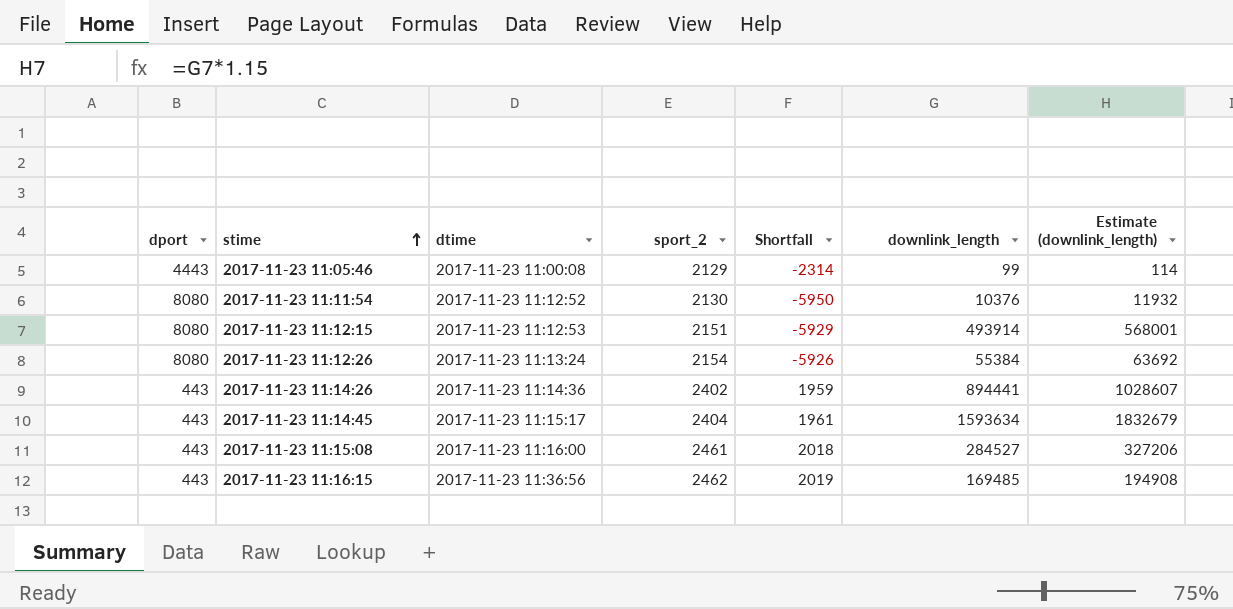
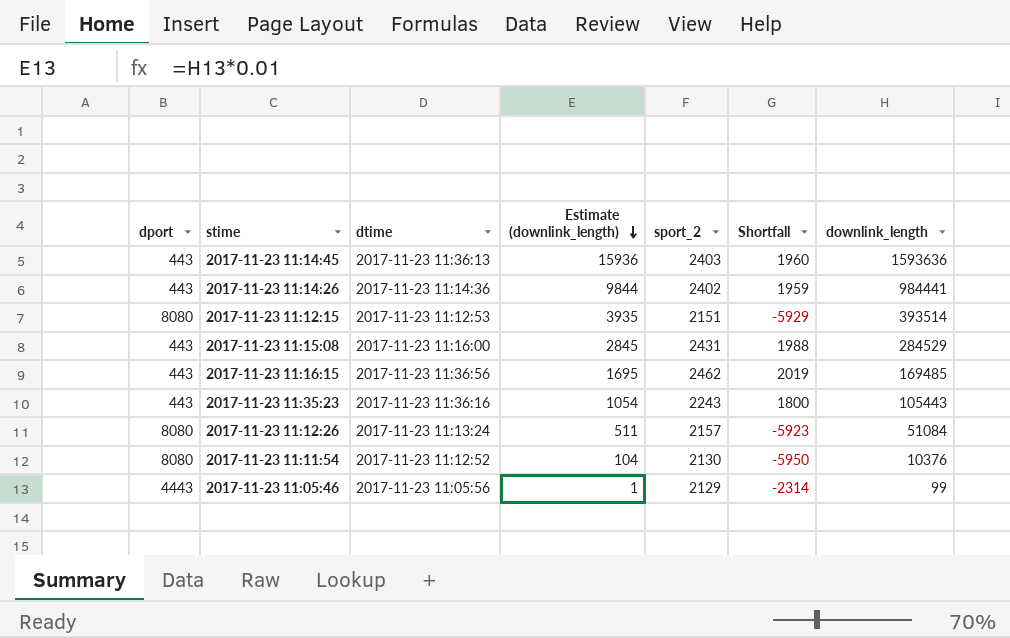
row order: stime ascending -> Estimate (downlink_length) descending
column Estimate (downlink_length) | formula: [downlink_length] * 1.15 -> [downlink_length] * 0.01
column Estimate (downlink_length) | position: 7 -> 4
2017-11-23 11:14:45 | dtime: 2017-11-23 11:15:17 -> 2017-11-23 11:36:13
2017-11-23 11:14:45 | sport_2: 2404 -> 2403
2017-11-23 11:14:45 | Shortfall: 1961 -> 1960
2017-11-23 11:14:45 | downlink_length: 1593634 -> 1593636
2017-11-23 11:14:26 | downlink_length: 894441 -> 984441
2017-11-23 11:12:15 | downlink_length: 493914 -> 393514
2017-11-23 11:15:08 | sport_2: 2461 -> 2431
2017-11-23 11:15:08 | Shortfall: 2018 -> 1988
2017-11-23 11:15:08 | downlink_length: 284527 -> 284529
row 2017-11-23 11:35:23: none -> 443 | 2017-11-23 11:36:16 | 1054 | 2243 | 1800 | 105443
2017-11-23 11:12:26 | sport_2: 2154 -> 2157
2017-11-23 11:12:26 | Shortfall: -5926 -> -5923
2017-11-23 11:12:26 | downlink_length: 55384 -> 51084
2017-11-23 11:05:46 | dtime: 2017-11-23 11:00:08 -> 2017-11-23 11:05:56

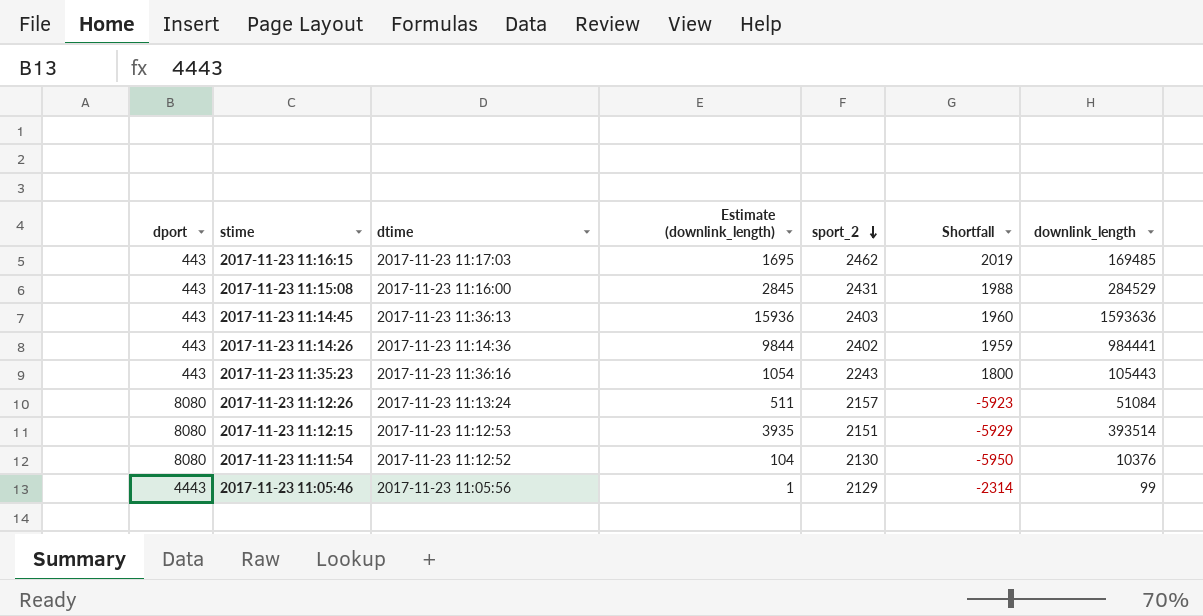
row order: Estimate (downlink_length) descending -> sport_2 descending
2017-11-23 11:16:15 | dtime: 2017-11-23 11:36:56 -> 2017-11-23 11:17:03

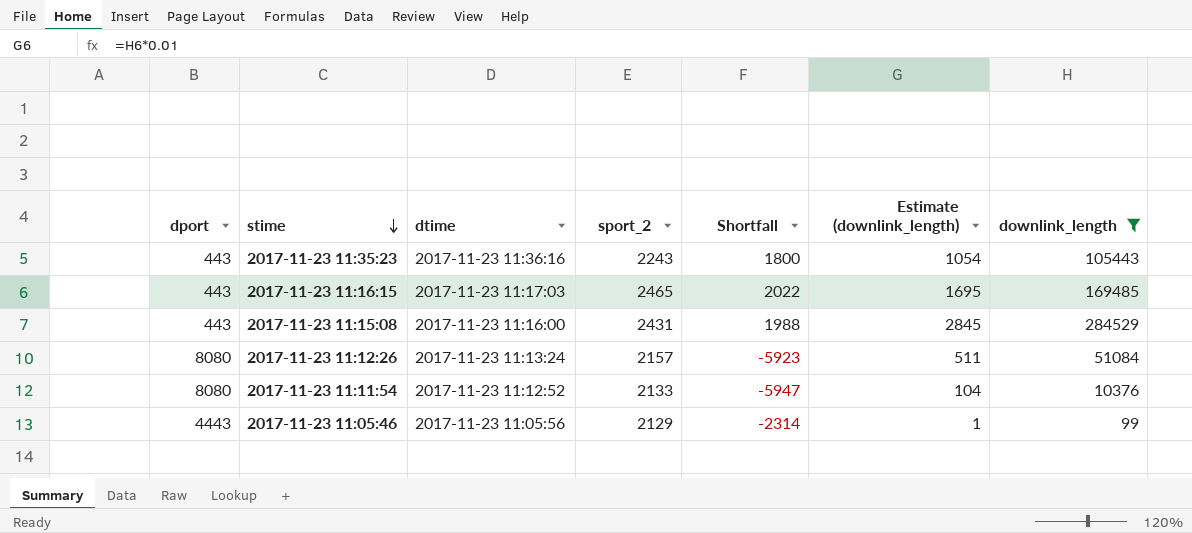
filter: none -> downlink_length <= 284529
row order: sport_2 descending -> stime descending
column Estimate (downlink_length) | position: 4 -> 6
2017-11-23 11:16:15 | sport_2: 2462 -> 2465
2017-11-23 11:16:15 | Shortfall: 2019 -> 2022
2017-11-23 11:11:54 | sport_2: 2130 -> 2133
2017-11-23 11:11:54 | Shortfall: -5950 -> -5947

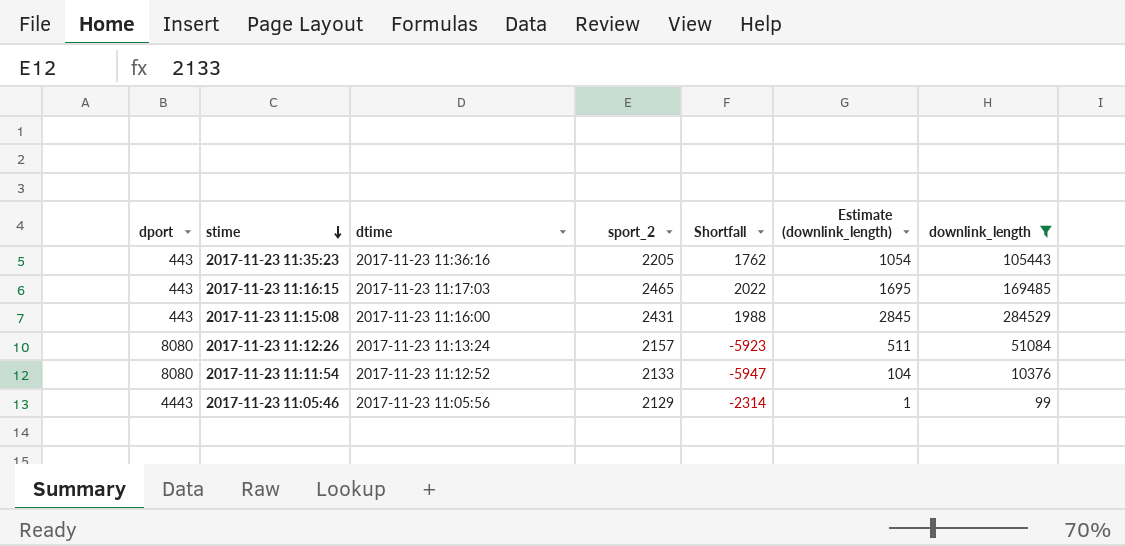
2017-11-23 11:35:23 | sport_2: 2243 -> 2205
2017-11-23 11:35:23 | Shortfall: 1800 -> 1762

